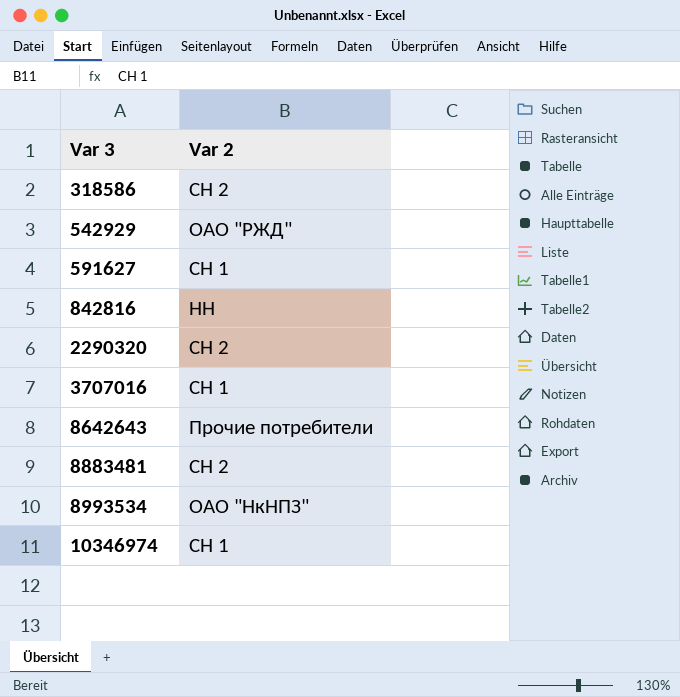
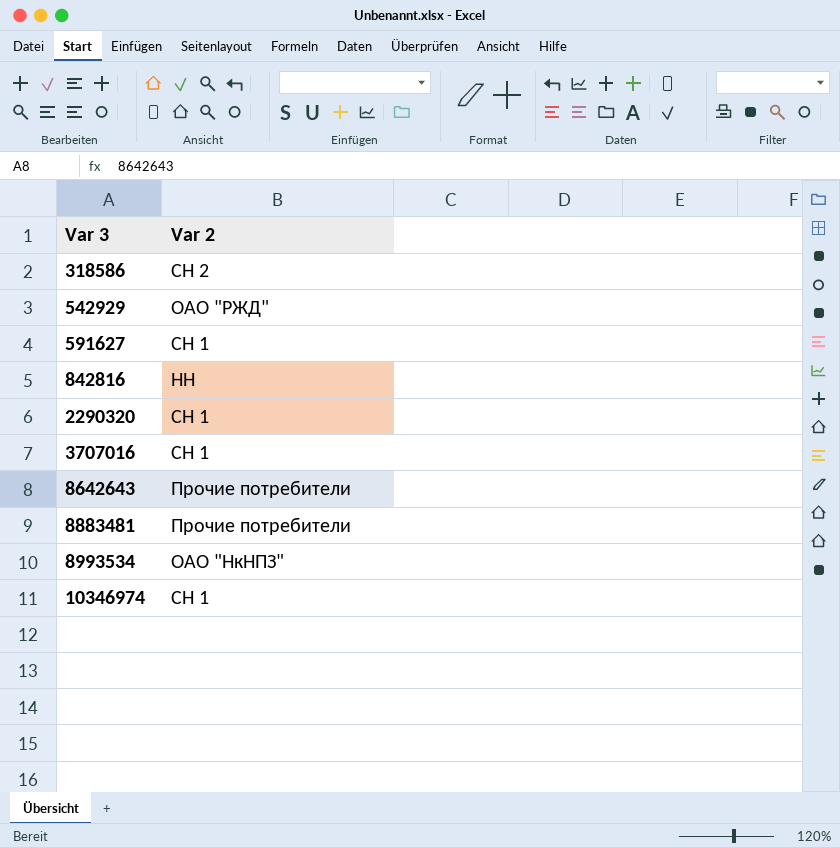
2290320 | Var 2: СН 2 -> СН 1
8883481 | Var 2: СН 2 -> Прочие потребители

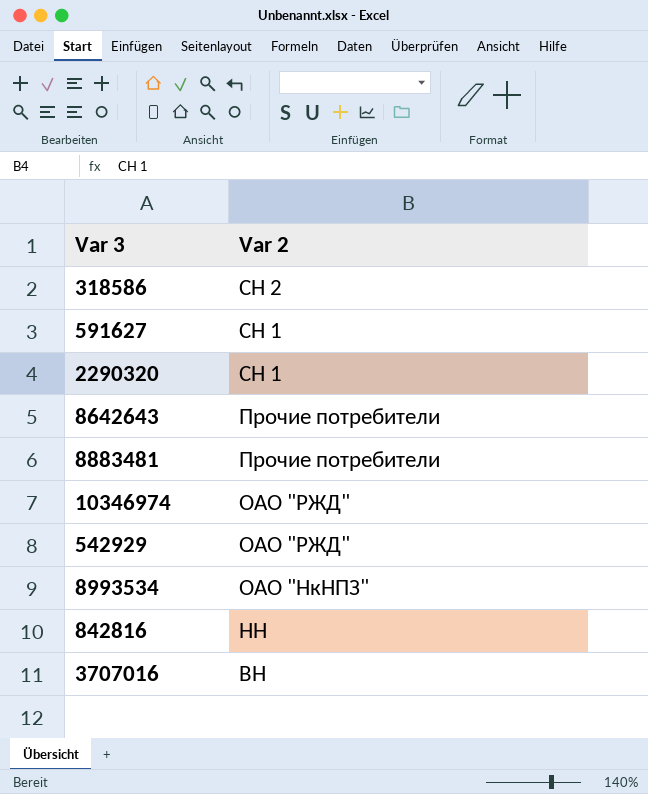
row order: Var 3 ascending -> Var 2 descending
10346974 | Var 2: СН 1 -> ОАО "РЖД"
3707016 | Var 2: СН 1 -> ВН

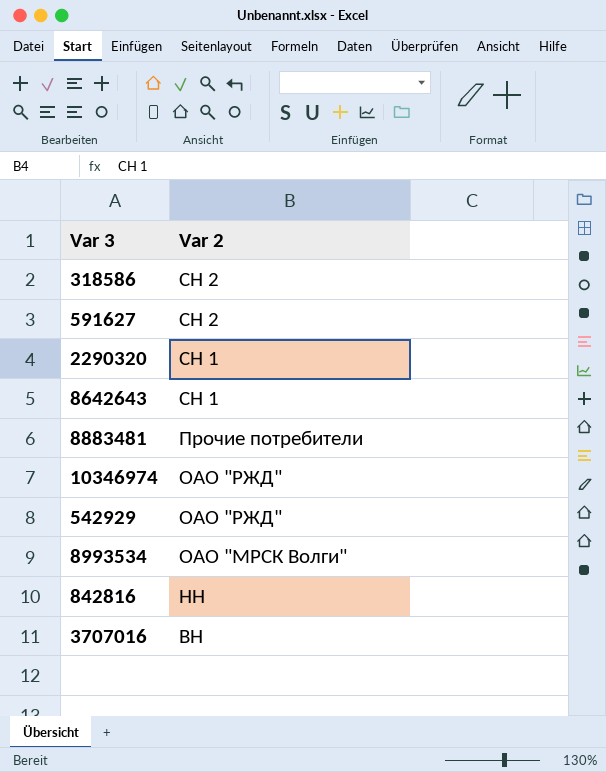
591627 | Var 2: СН 1 -> СН 2
8642643 | Var 2: Прочие потребители -> СН 1
8993534 | Var 2: ОАО "НкНПЗ" -> ОАО "МРСК Волги"

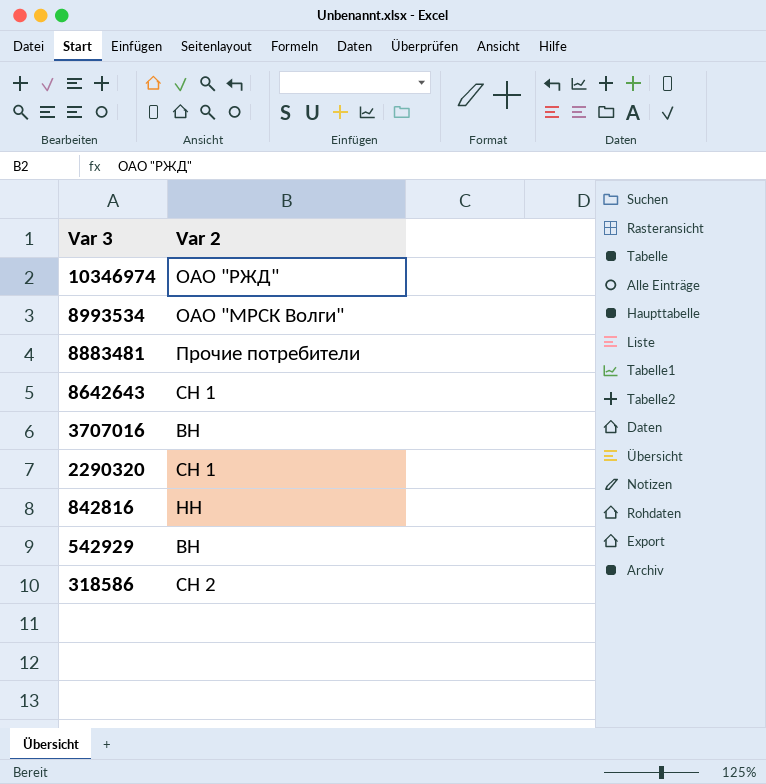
row order: Var 2 descending -> Var 3 descending
row 591627: СН 2 -> none
542929 | Var 2: ОАО "РЖД" -> ВН

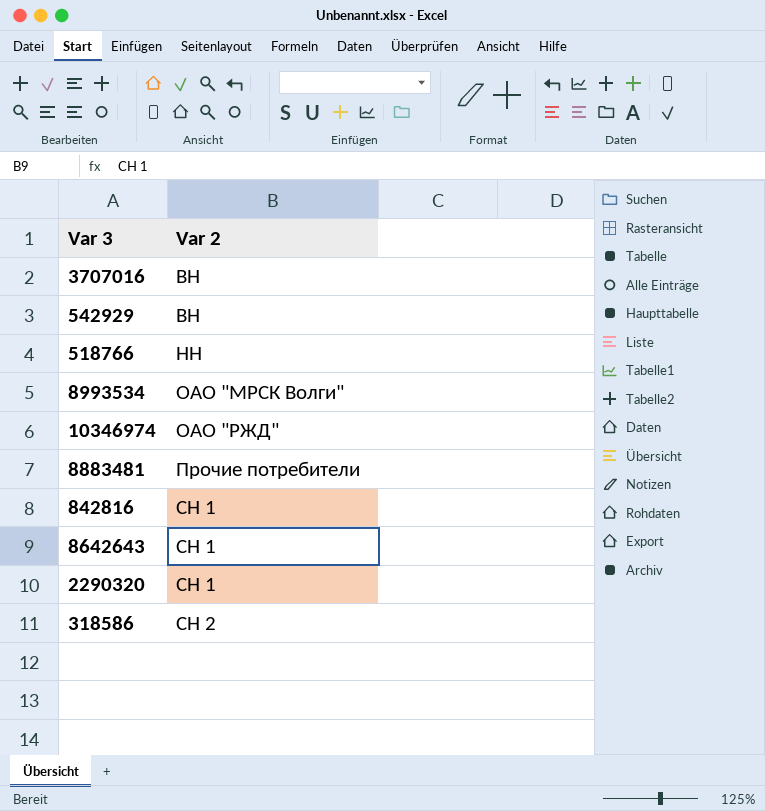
row order: Var 3 descending -> Var 2 ascending
row 518766: none -> НН
842816 | Var 2: НН -> СН 1

